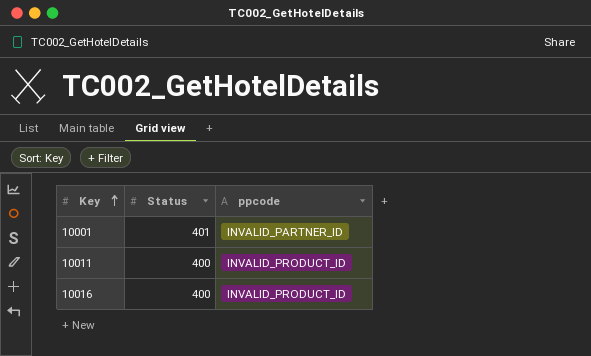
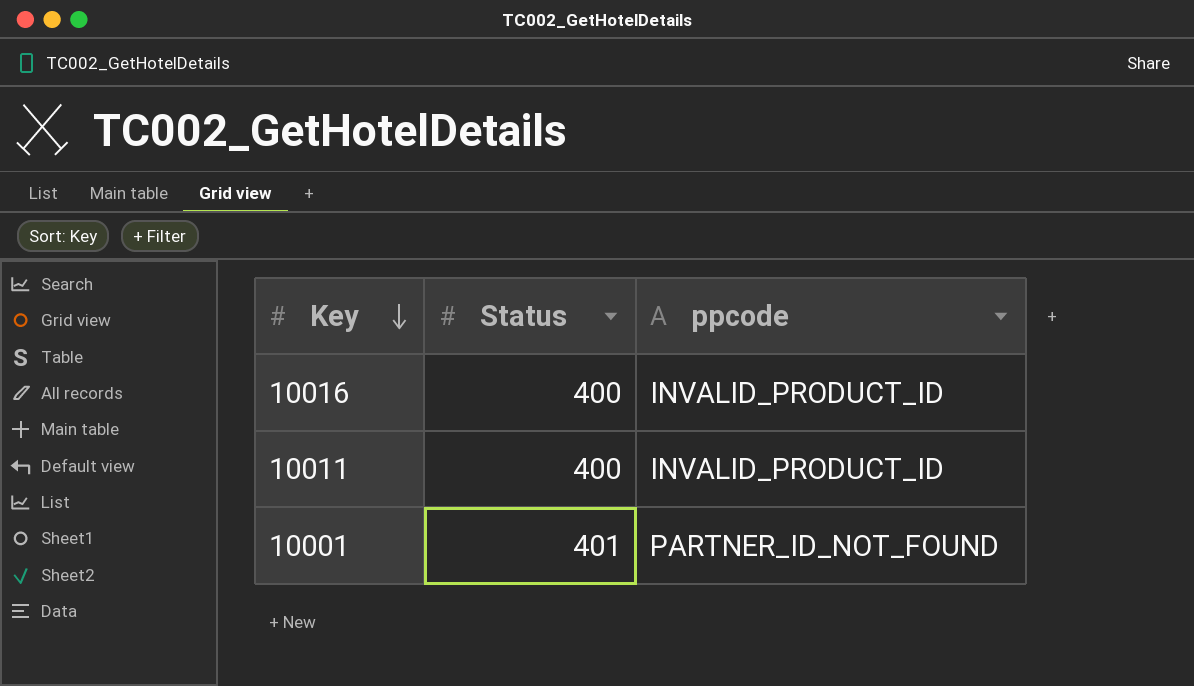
row order: Key ascending -> Key descending
10001 | ppcode: INVALID_PARTNER_ID -> PARTNER_ID_NOT_FOUND

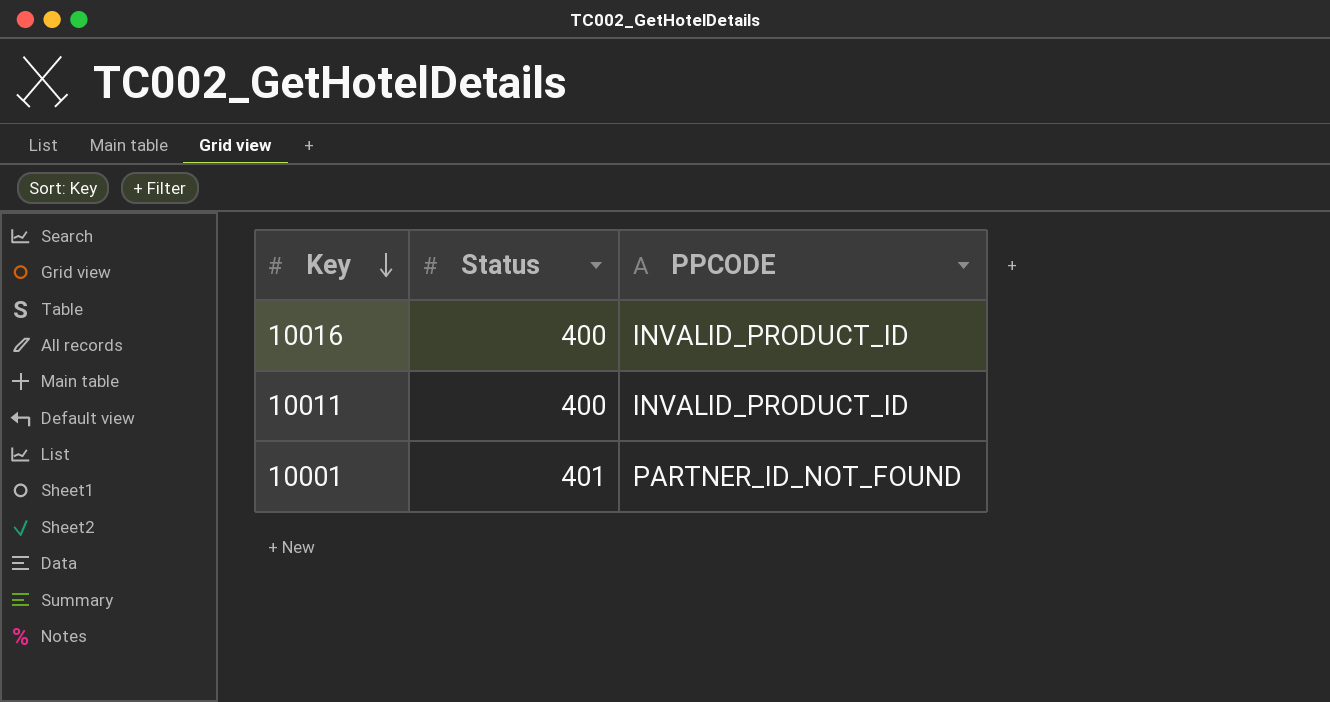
column name: ppcode -> PPCODE

